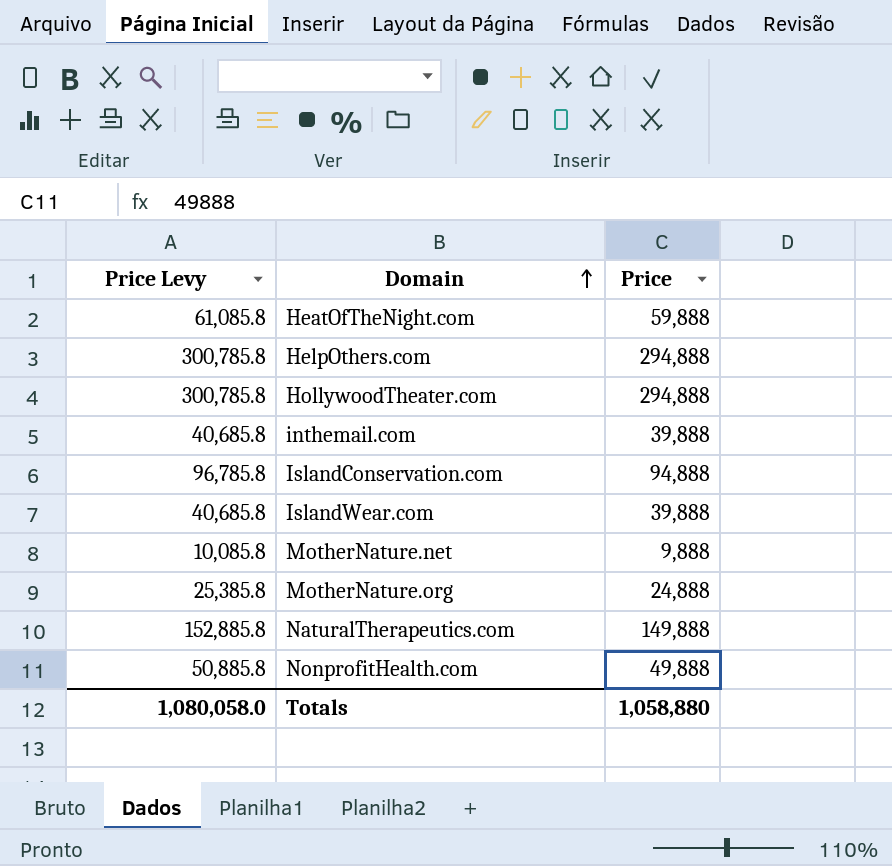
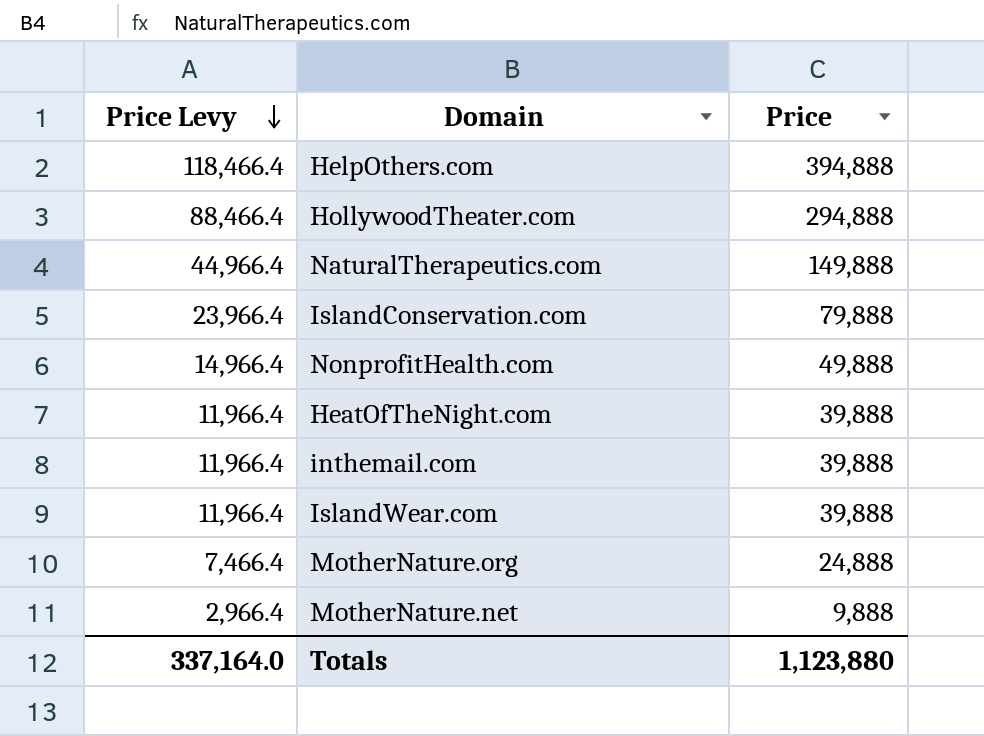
row order: Domain ascending -> Price Levy descending
column Price Levy | formula: [Price] * 1.02 -> [Price] * 0.3
HelpOthers.com | Price: 294,888 -> 394,888
IslandConservation.com | Price: 94,888 -> 79,888
HeatOfTheNight.com | Price: 59,888 -> 39,888
Totals | Price Levy: 1,080,058.0 -> 337,164.0
Totals | Price: 1,058,880 -> 1,123,880

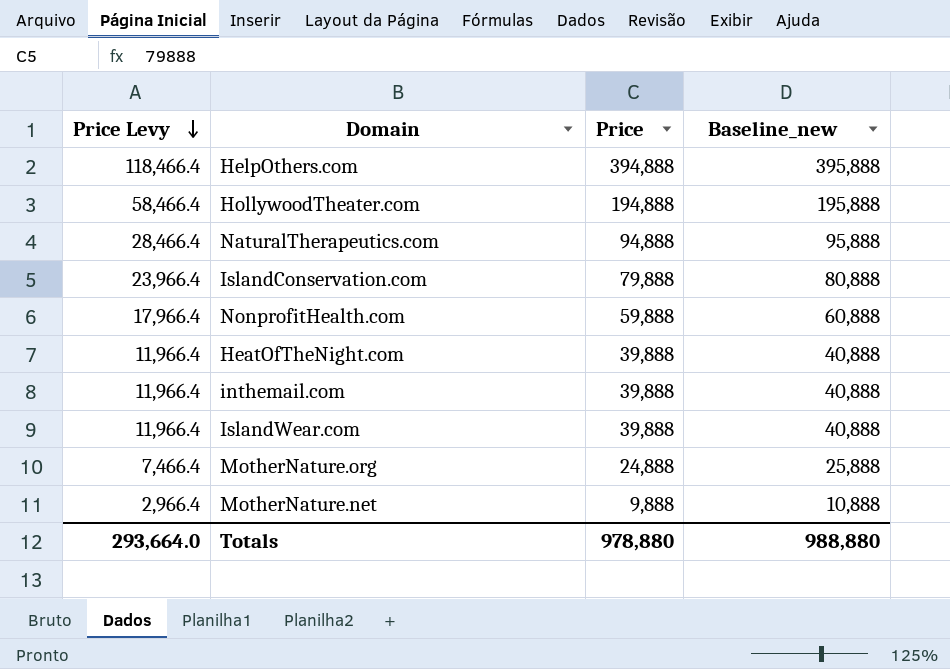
column Baseline_new | formula: none -> [Price] + 1000
HollywoodTheater.com | Price Levy: 88,466.4 -> 58,466.4
HollywoodTheater.com | Price: 294,888 -> 194,888
NaturalTherapeutics.com | Price Levy: 44,966.4 -> 28,466.4
NaturalTherapeutics.com | Price: 149,888 -> 94,888
NonprofitHealth.com | Price Levy: 14,966.4 -> 17,966.4
NonprofitHealth.com | Price: 49,888 -> 59,888
Totals | Price Levy: 337,164.0 -> 293,664.0
Totals | Price: 1,123,880 -> 978,880

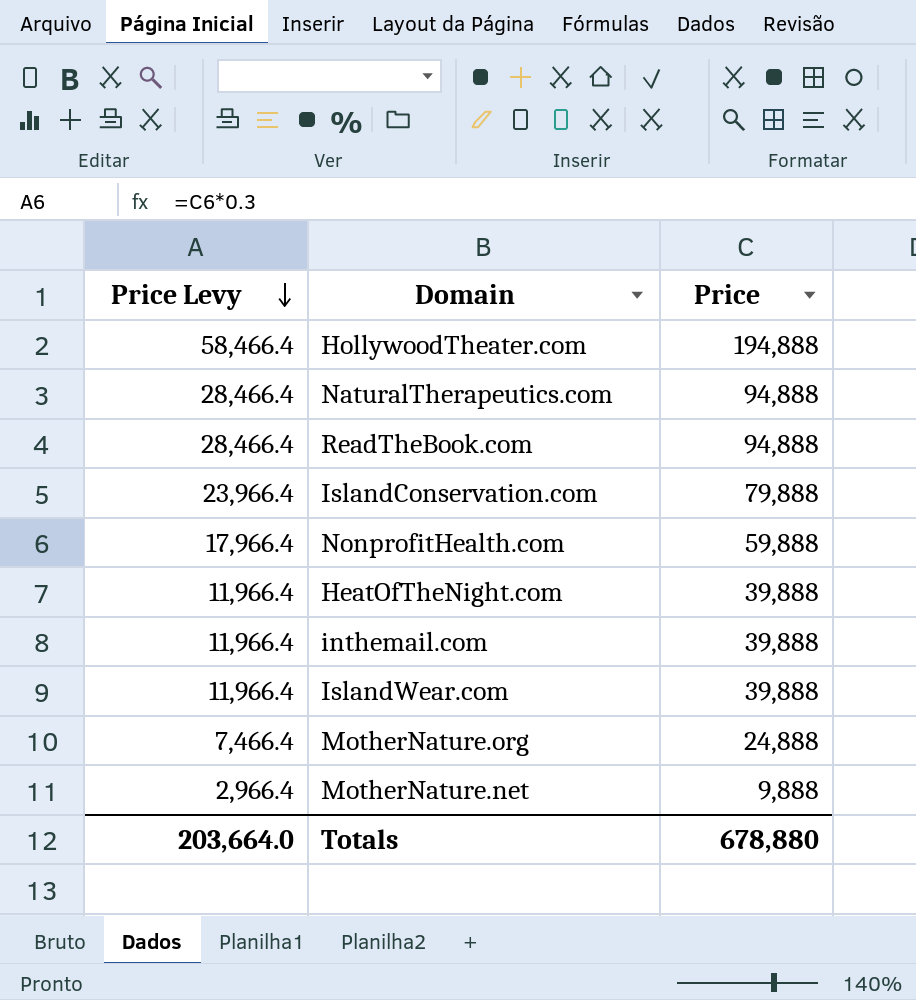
column Baseline_new | formula: [Price] + 1000 -> none
row HelpOthers.com: 118,466.4 | 394,888 | 395,888 -> none
row ReadTheBook.com: none -> 28,466.4 | 94,888
Totals | Price Levy: 293,664.0 -> 203,664.0
Totals | Price: 978,880 -> 678,880

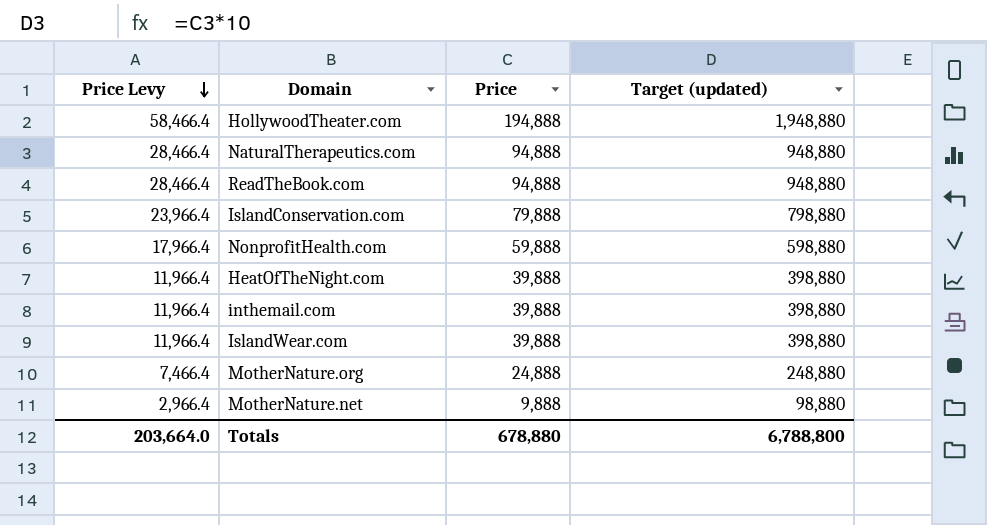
column Target (updated) | formula: none -> [Price] * 10

